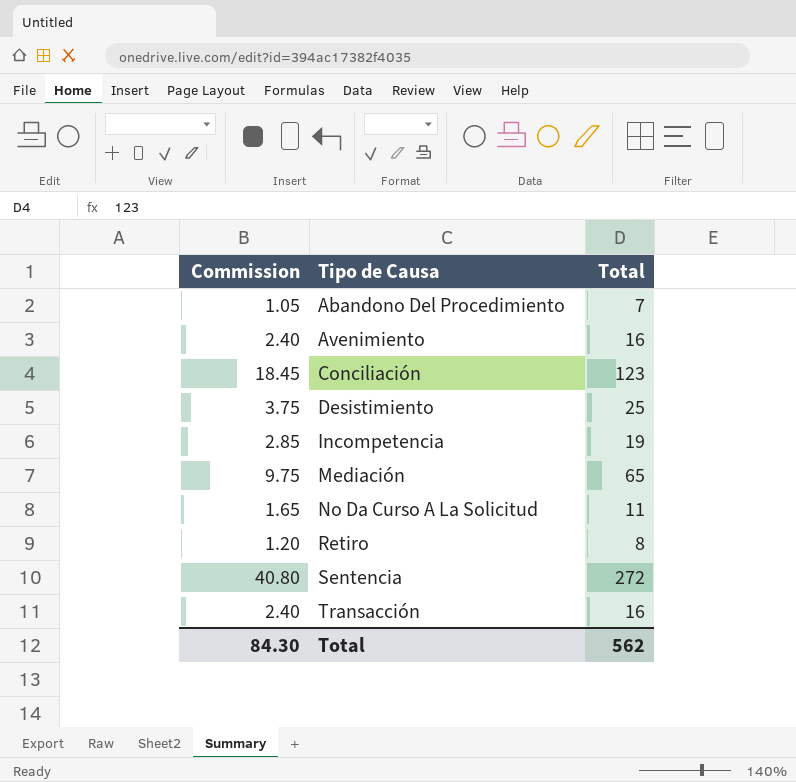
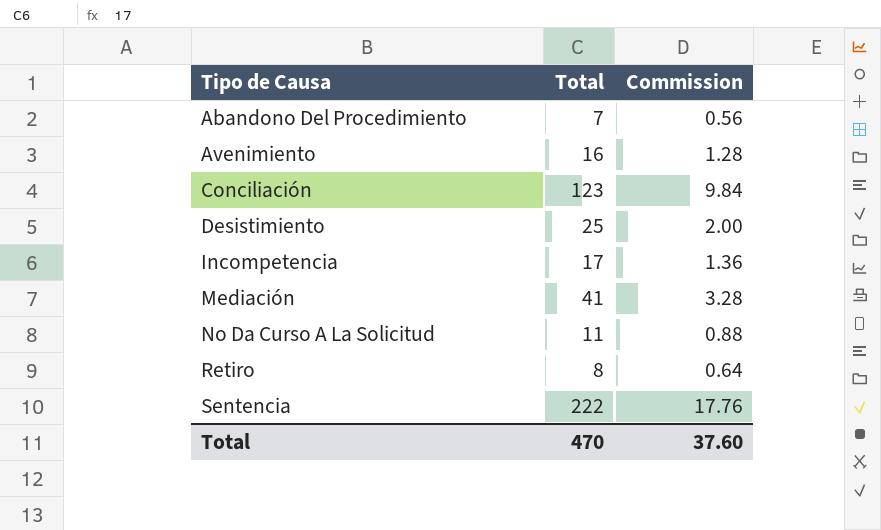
column Commission | formula: [Total] * 0.15 -> [Total] * 0.08
column Commission | position: 1 -> 3
row Transacción: 2.40 | 16 -> none
Incompetencia | Total: 19 -> 17
Mediación | Total: 65 -> 41
Sentencia | Total: 272 -> 222
Total | Total: 562 -> 470
Total | Commission: 84.30 -> 37.60

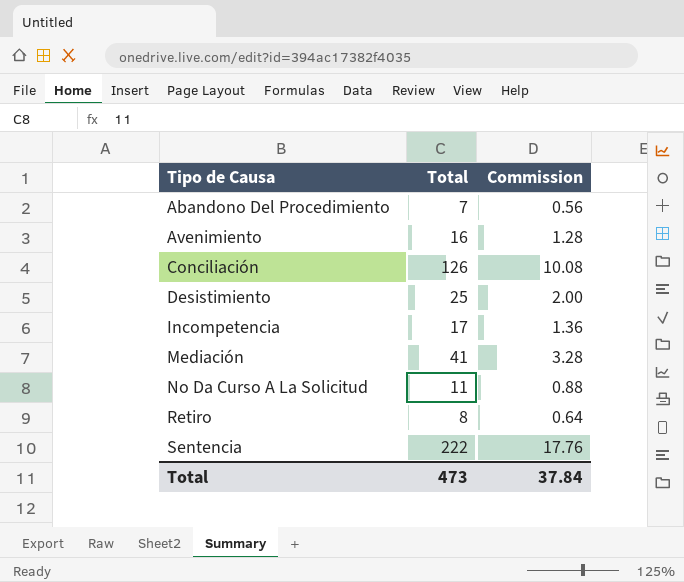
Conciliación | Total: 123 -> 126
Conciliación | Commission: 9.84 -> 10.08
Total | Total: 470 -> 473
Total | Commission: 37.60 -> 37.84

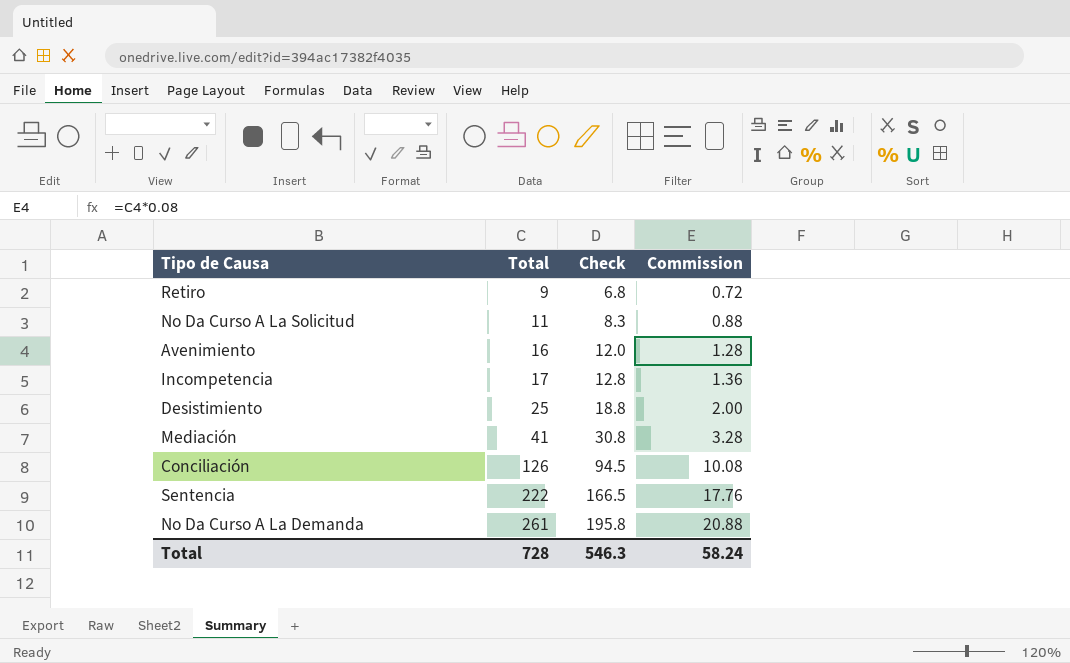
row order: Tipo de Causa ascending -> Total ascending
column Check | formula: none -> [Total] * 0.75
row Abandono Del Procedimiento: 7 | 0.56 -> none
Retiro | Total: 8 -> 9
Retiro | Commission: 0.64 -> 0.72
row No Da Curso A La Demanda: none -> 261 | 195.8 | 20.88
Total | Total: 473 -> 728
Total | Commission: 37.84 -> 58.24

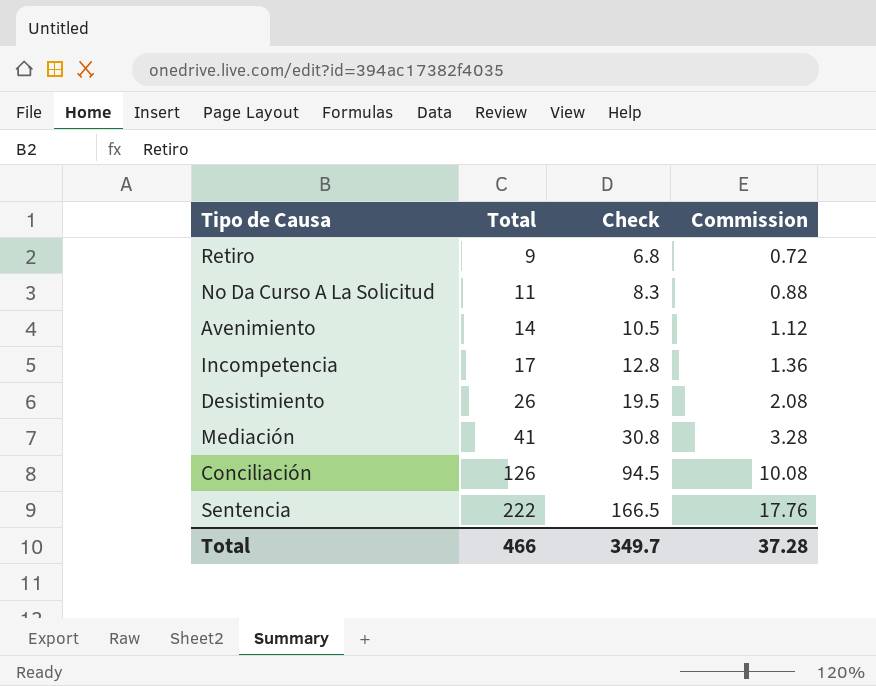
row No Da Curso A La Demanda: 261 | 195.8 | 20.88 -> none
Avenimiento | Total: 16 -> 14
Avenimiento | Check: 12.0 -> 10.5
Avenimiento | Commission: 1.28 -> 1.12
Desistimiento | Total: 25 -> 26
Desistimiento | Check: 18.8 -> 19.5
Desistimiento | Commission: 2.00 -> 2.08
Total | Total: 728 -> 466
Total | Check: 546.3 -> 349.7
Total | Commission: 58.24 -> 37.28

